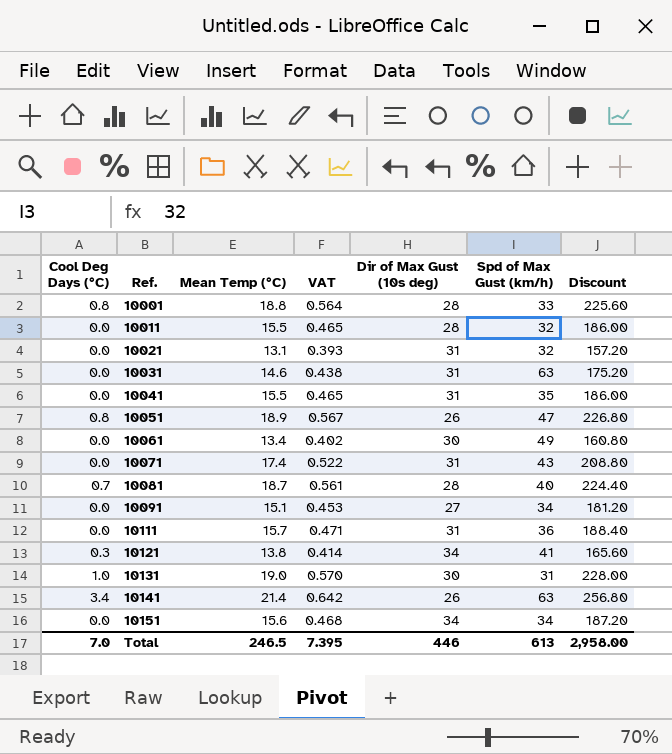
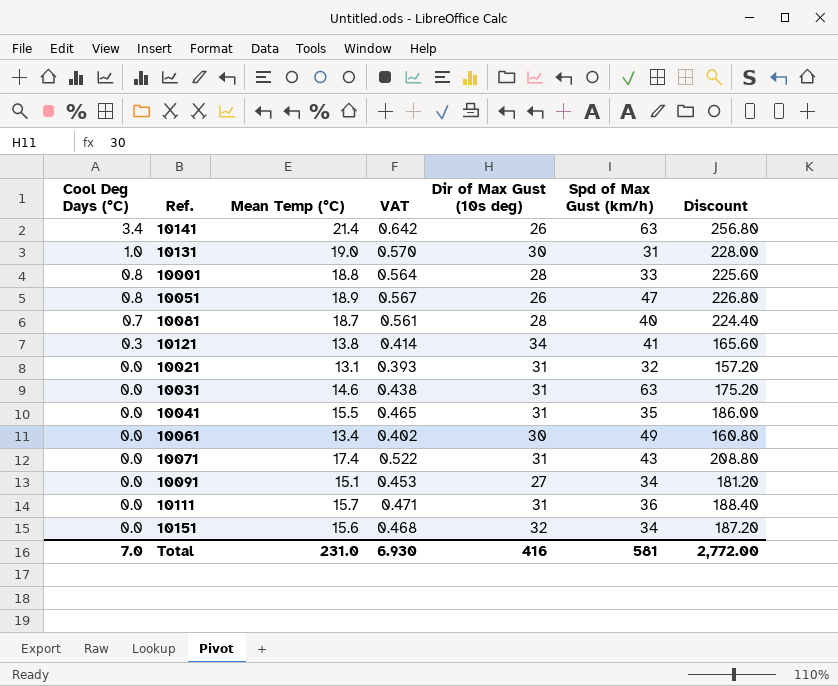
row order: Ref. ascending -> Cool Deg Days (°C) descending
row 10011: 0.0 | 15.5 | 0.465 | 28 | 32 | 186.00 -> none
10151 | Dir of Max Gust (10s deg): 34 -> 32
Total | Mean Temp (°C): 246.5 -> 231.0
Total | VAT: 7.395 -> 6.930
Total | Dir of Max Gust (10s deg): 446 -> 416
Total | Spd of Max Gust (km/h): 613 -> 581
Total | Discount: 2,958.00 -> 2,772.00

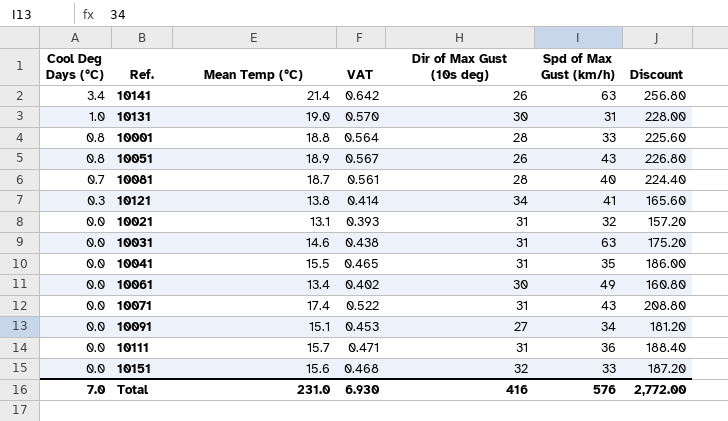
10051 | Spd of Max Gust (km/h): 47 -> 43
10151 | Spd of Max Gust (km/h): 34 -> 33
Total | Spd of Max Gust (km/h): 581 -> 576

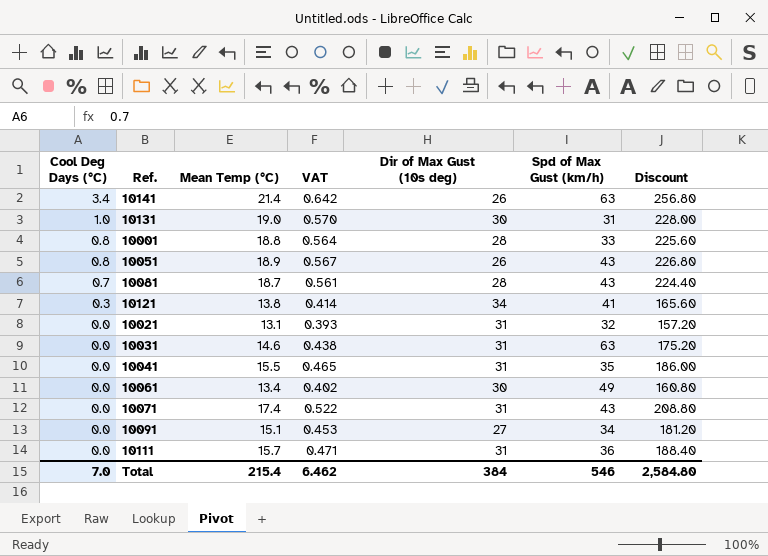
row 10151: 0.0 | 15.6 | 0.468 | 32 | 33 | 187.20 -> none
10081 | Spd of Max Gust (km/h): 40 -> 43
Total | Mean Temp (°C): 231.0 -> 215.4
Total | VAT: 6.930 -> 6.462
Total | Dir of Max Gust (10s deg): 416 -> 384
Total | Spd of Max Gust (km/h): 576 -> 546
Total | Discount: 2,772.00 -> 2,584.80

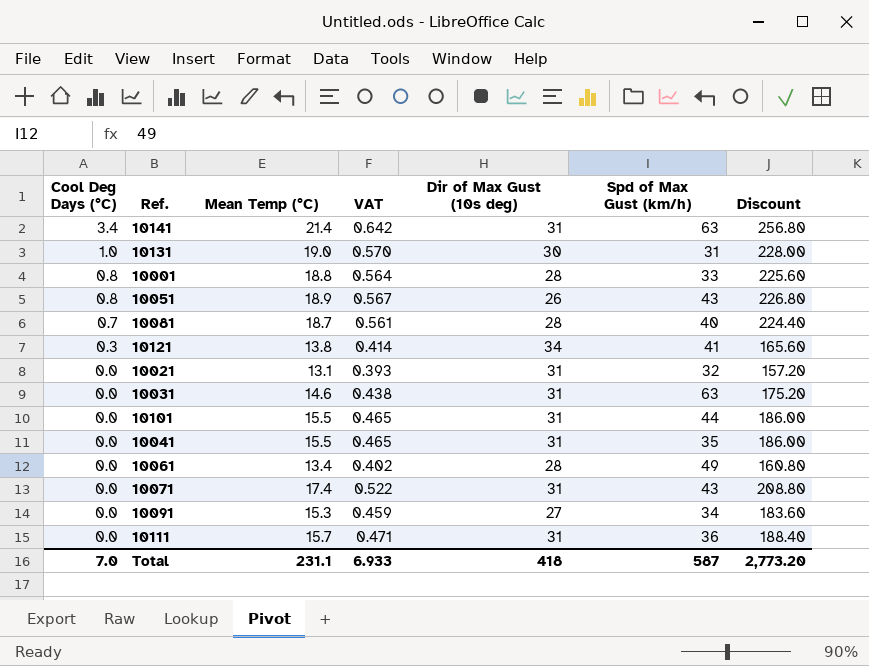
10141 | Dir of Max Gust (10s deg): 26 -> 31
10081 | Spd of Max Gust (km/h): 43 -> 40
row 10101: none -> 0.0 | 15.5 | 0.465 | 31 | 44 | 186.00
10061 | Dir of Max Gust (10s deg): 30 -> 28
10091 | Mean Temp (°C): 15.1 -> 15.3
10091 | VAT: 0.453 -> 0.459
10091 | Discount: 181.20 -> 183.60
Total | Mean Temp (°C): 215.4 -> 231.1
Total | VAT: 6.462 -> 6.933
Total | Dir of Max Gust (10s deg): 384 -> 418
Total | Spd of Max Gust (km/h): 546 -> 587
Total | Discount: 2,584.80 -> 2,773.20

